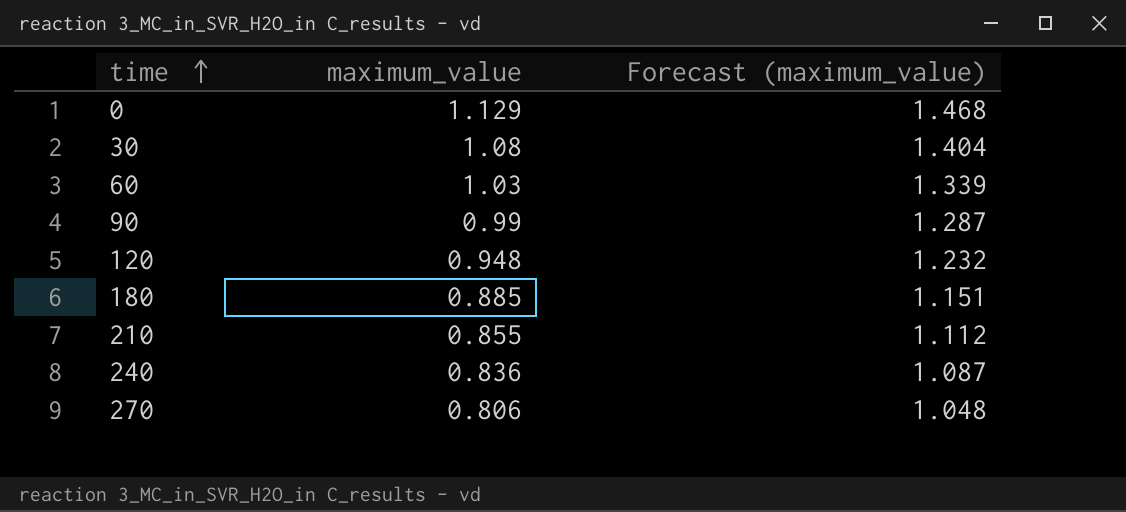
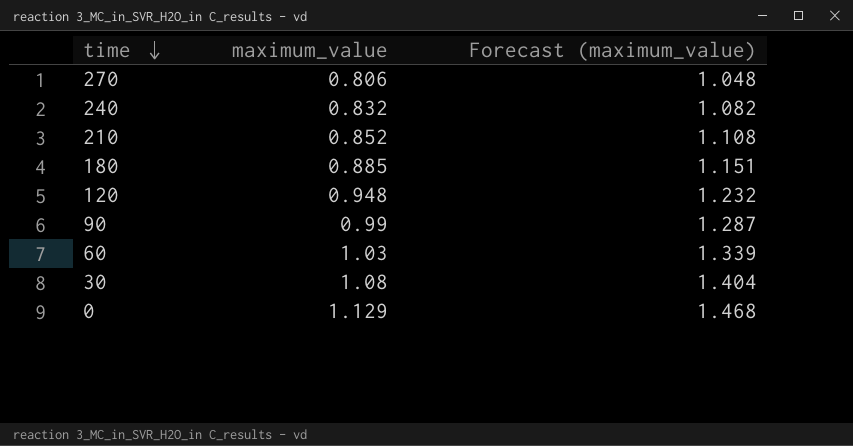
row order: time ascending -> time descending
240 | maximum_value: 0.836 -> 0.832
240 | Forecast (maximum_value): 1.087 -> 1.082
210 | maximum_value: 0.855 -> 0.852
210 | Forecast (maximum_value): 1.112 -> 1.108

